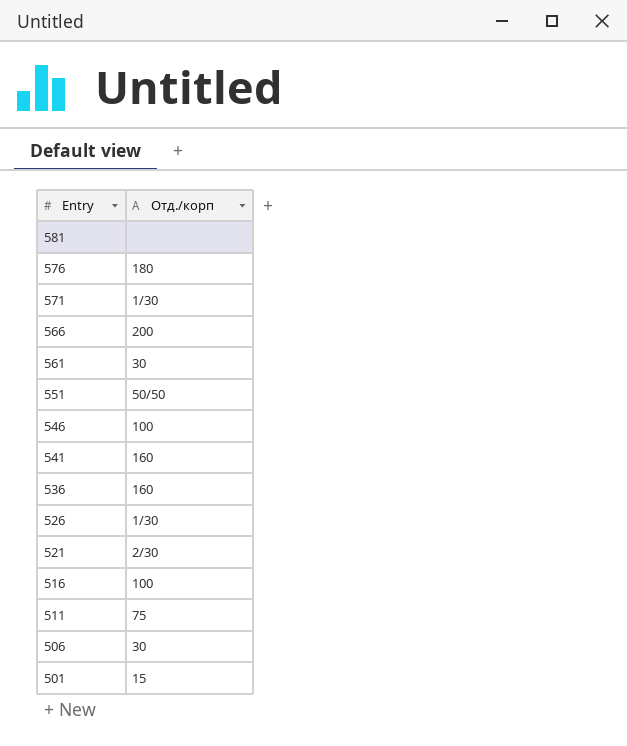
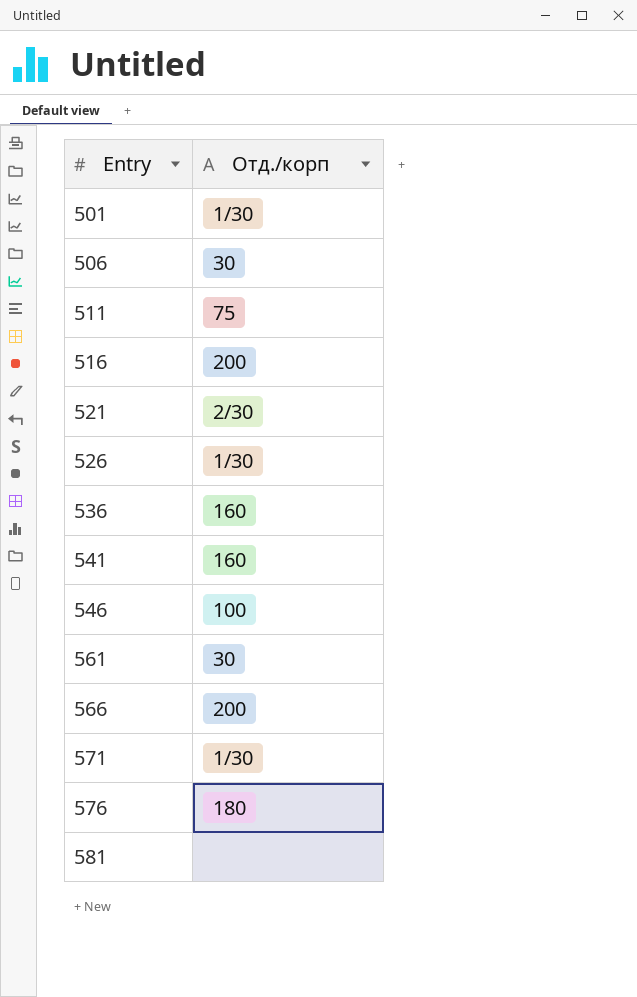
row order: Entry descending -> Entry ascending
row 551: 50/50 -> none
501 | Отд./корп: 15 -> 1/30
516 | Отд./корп: 100 -> 200

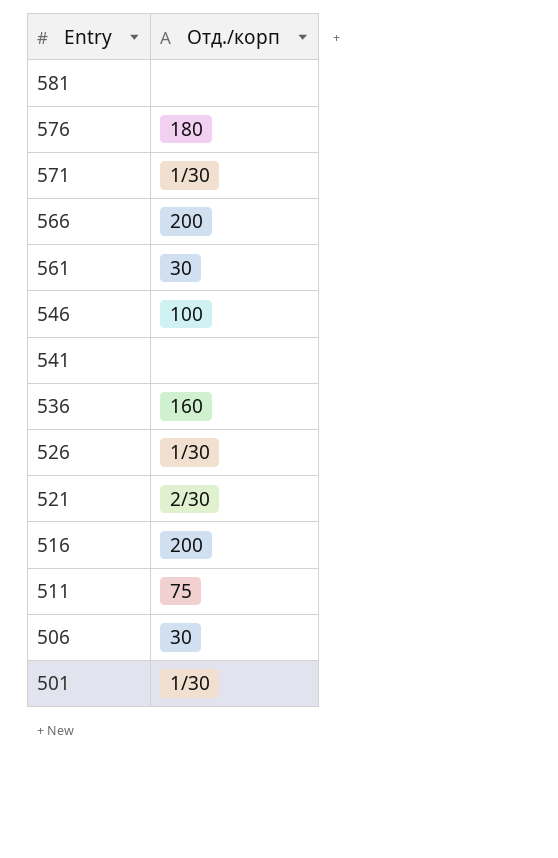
row order: Entry ascending -> Entry descending
541 | Отд./корп: 160 -> none

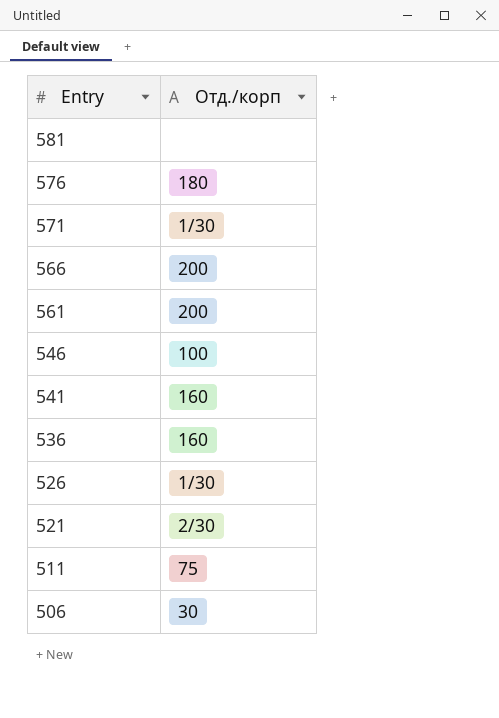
row 516: 200 -> none
row 501: 1/30 -> none
561 | Отд./корп: 30 -> 200
541 | Отд./корп: none -> 160

